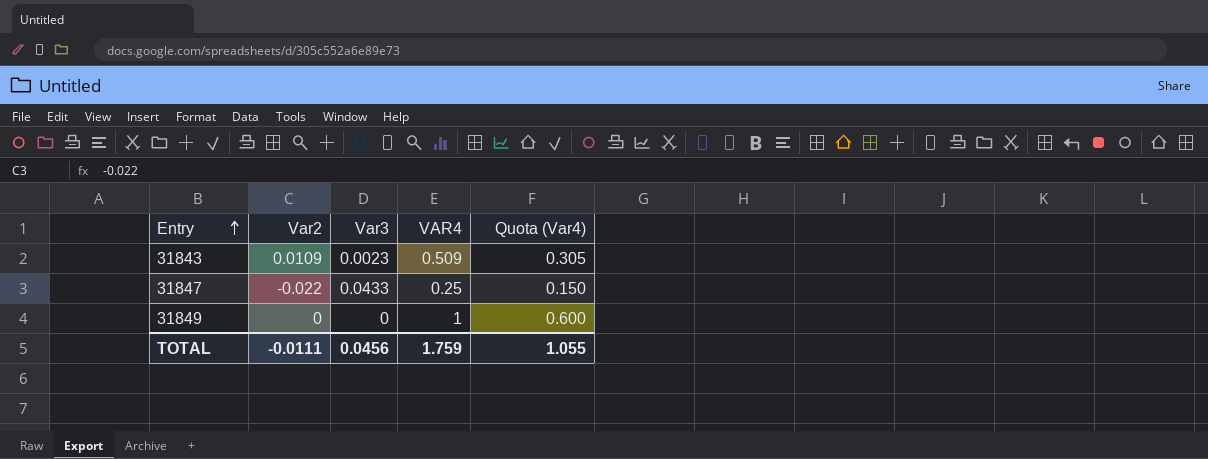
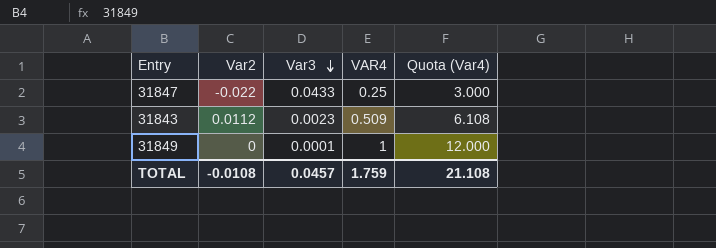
row order: Entry ascending -> Var3 descending
column Quota (Var4) | formula: [VAR4] * 0.6 -> [VAR4] * 12
31843 | Var2: 0.0109 -> 0.0112
31849 | Var3: 0 -> 0.0001
TOTAL | Var2: -0.0111 -> -0.0108
TOTAL | Var3: 0.0456 -> 0.0457
TOTAL | Quota (Var4): 1.055 -> 21.108

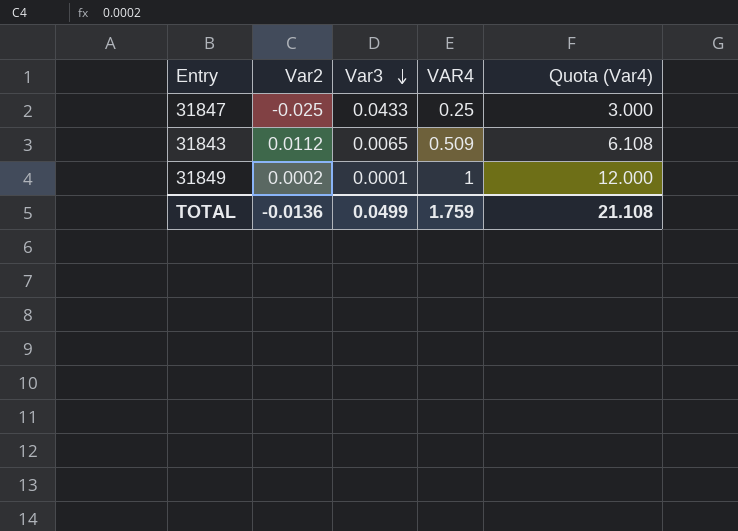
31847 | Var2: -0.022 -> -0.025
31843 | Var3: 0.0023 -> 0.0065
31849 | Var2: 0 -> 0.0002
TOTAL | Var2: -0.0108 -> -0.0136
TOTAL | Var3: 0.0457 -> 0.0499

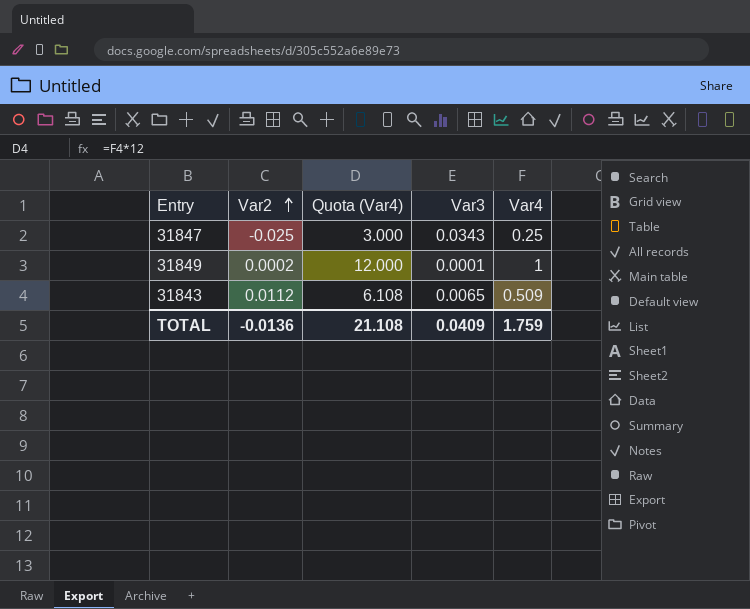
row order: Var3 descending -> Var2 ascending
column Quota (Var4) | position: 5 -> 3
column name: VAR4 -> Var4
31847 | Var3: 0.0433 -> 0.0343
TOTAL | Var3: 0.0499 -> 0.0409

